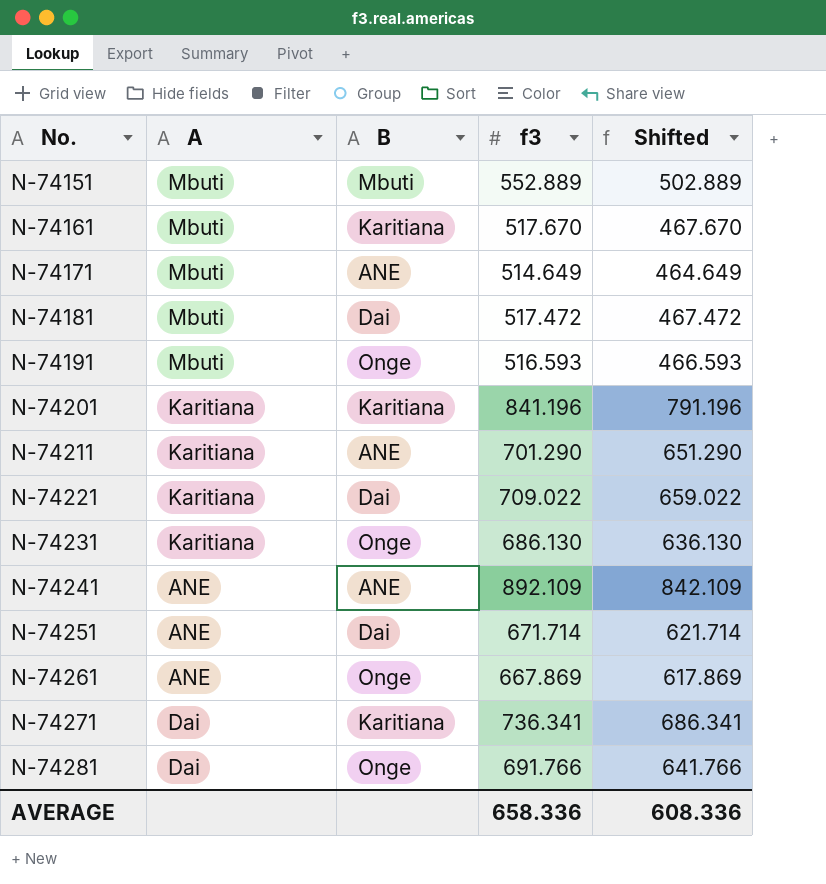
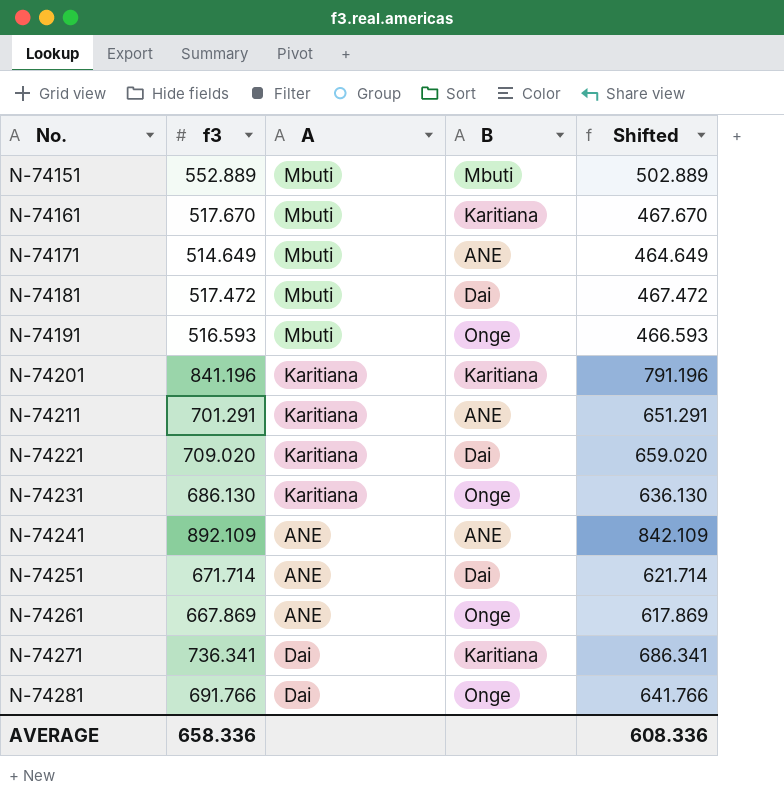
column f3 | position: 4 -> 2
N-74211 | f3: 701.290 -> 701.291
N-74211 | Shifted: 651.290 -> 651.291
N-74221 | f3: 709.022 -> 709.020
N-74221 | Shifted: 659.022 -> 659.020

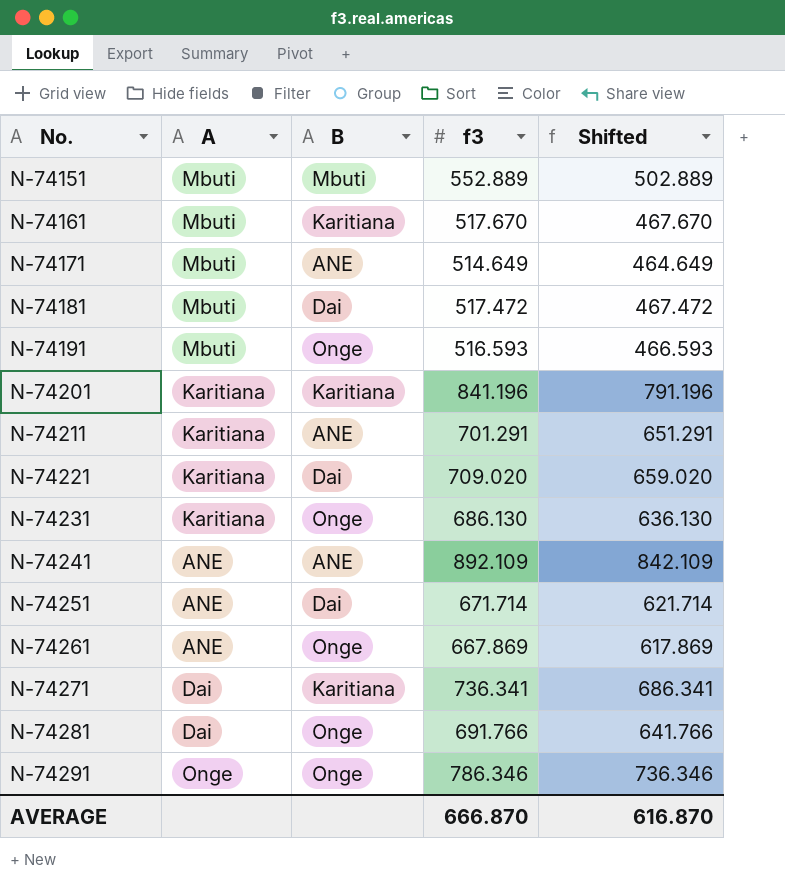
column f3 | position: 2 -> 4
row N-74291: none -> Onge | Onge | 786.346 | 736.346
AVERAGE | f3: 658.336 -> 666.870
AVERAGE | Shifted: 608.336 -> 616.870

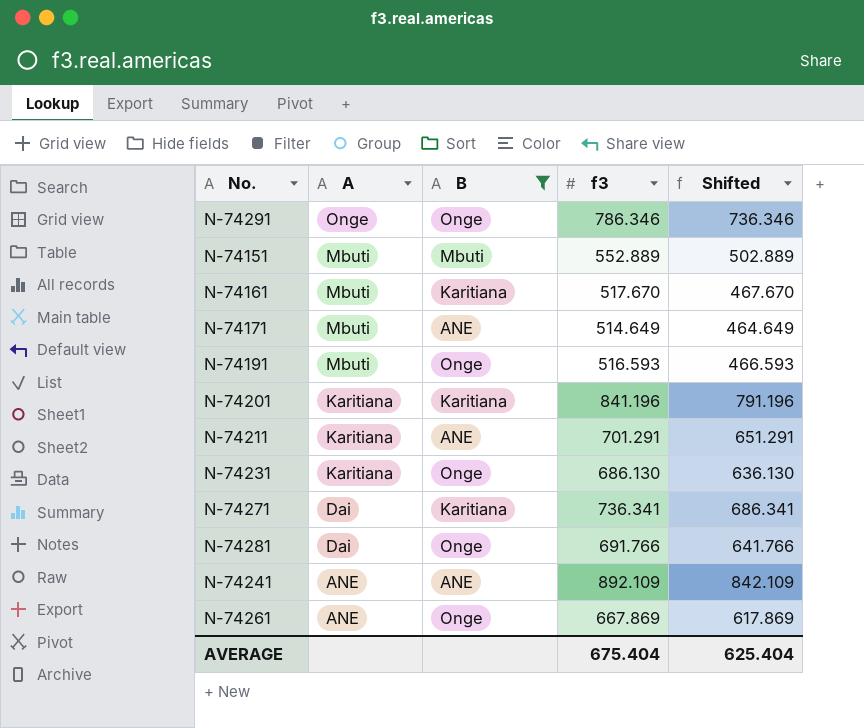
filter: none -> B != Dai
row order: No. ascending -> A descending
AVERAGE | f3: 666.870 -> 675.404
AVERAGE | Shifted: 616.870 -> 625.404

